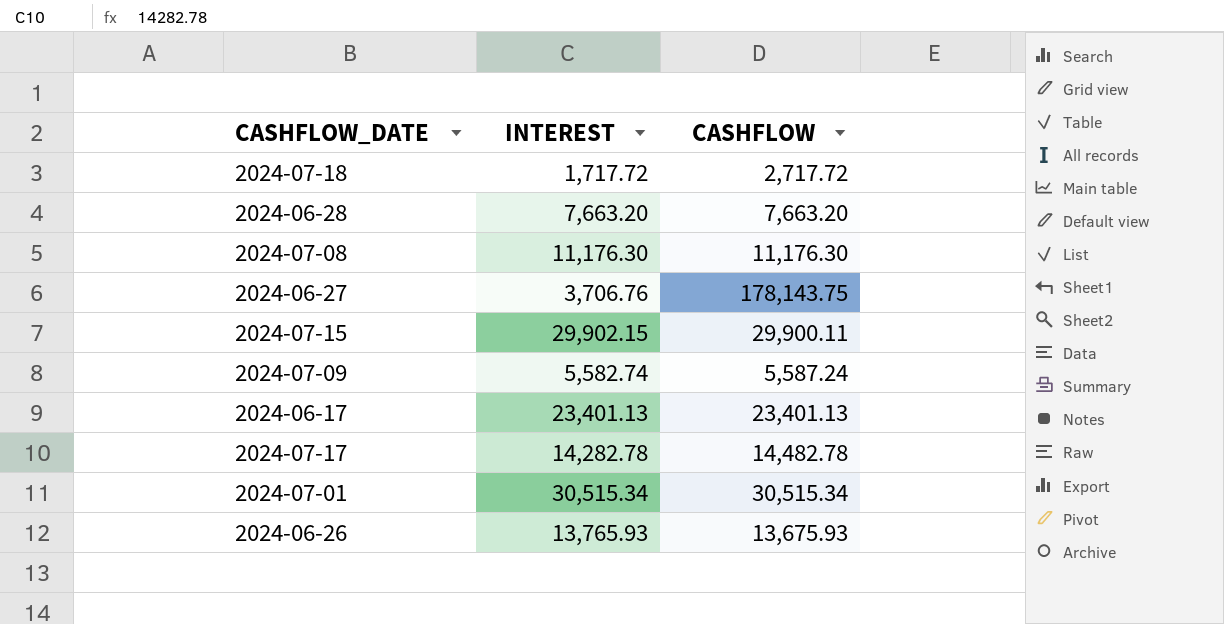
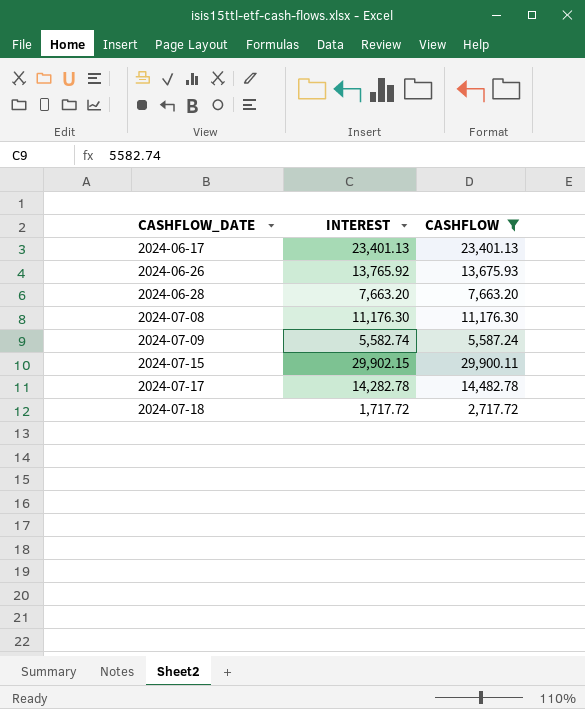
filter: none -> CASHFLOW <= 29,900.11
row order: none -> CASHFLOW_DATE ascending
2024-06-26 | INTEREST: 13,765.93 -> 13,765.92

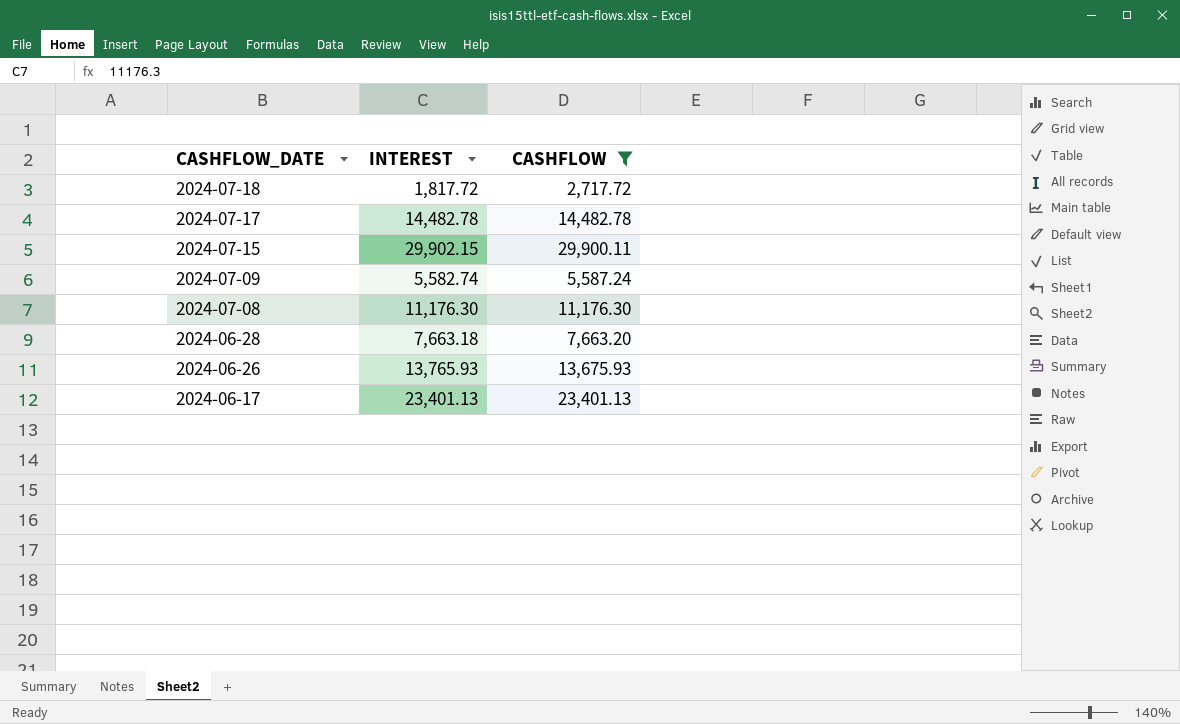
row order: CASHFLOW_DATE ascending -> CASHFLOW_DATE descending
2024-07-18 | INTEREST: 1,717.72 -> 1,817.72
2024-07-17 | INTEREST: 14,282.78 -> 14,482.78
2024-06-28 | INTEREST: 7,663.20 -> 7,663.18
2024-06-26 | INTEREST: 13,765.92 -> 13,765.93

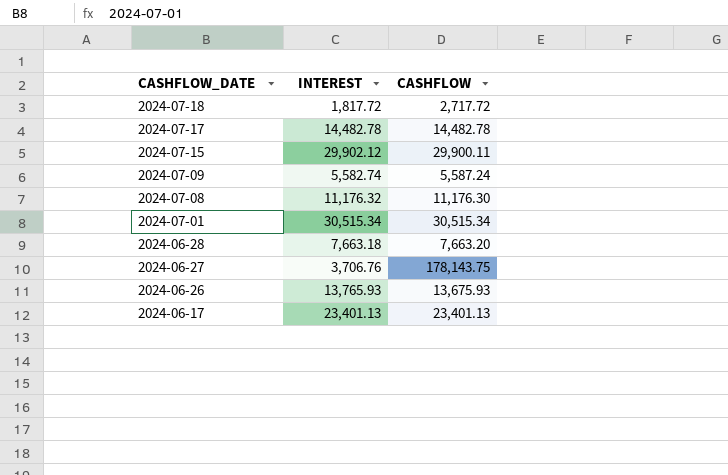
filter: CASHFLOW <= 29,900.11 -> none
2024-07-15 | INTEREST: 29,902.15 -> 29,902.12
2024-07-08 | INTEREST: 11,176.30 -> 11,176.32

